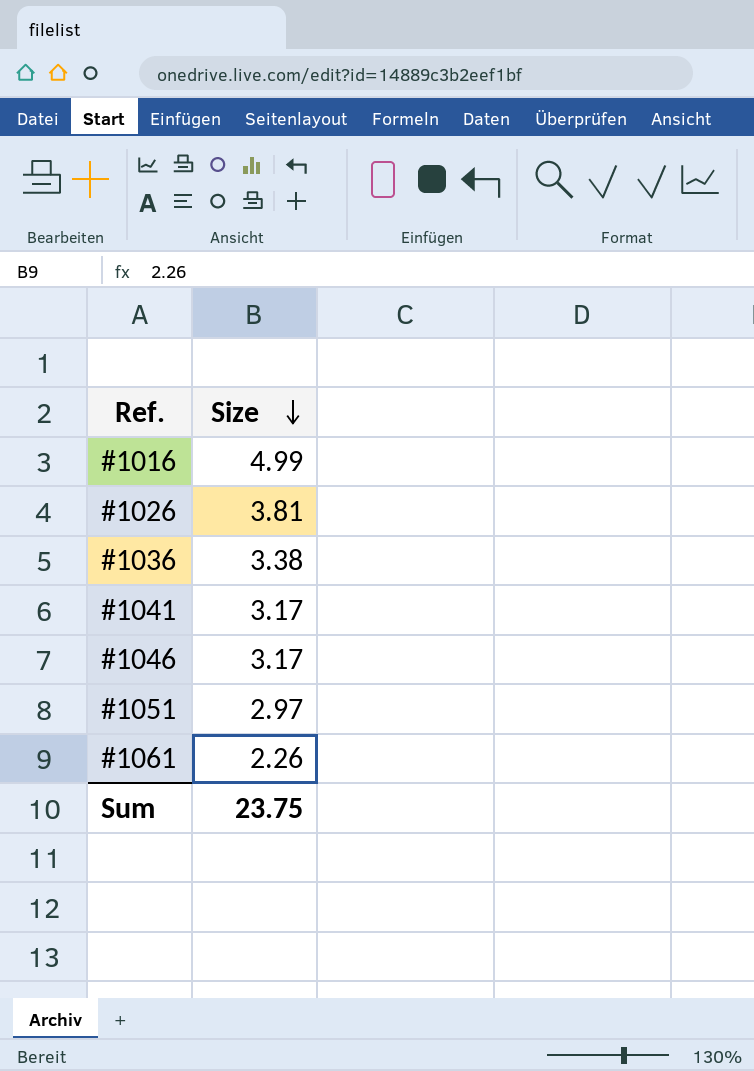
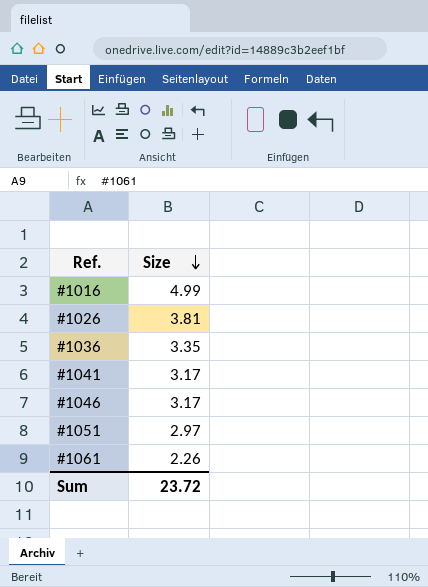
#1036 | Size: 3.38 -> 3.35
Sum | Size: 23.75 -> 23.72

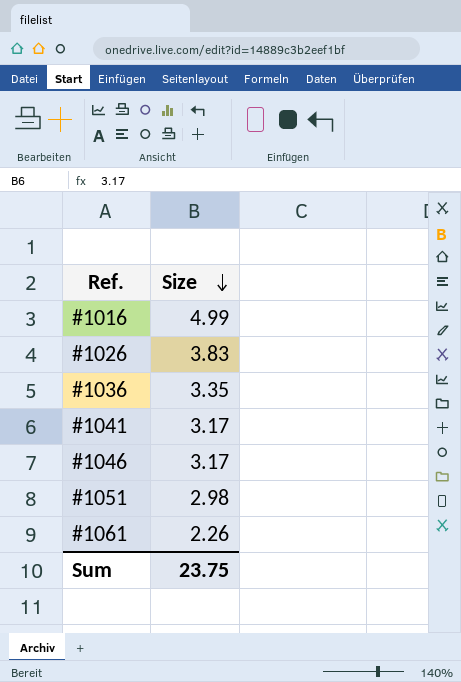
#1026 | Size: 3.81 -> 3.83
#1051 | Size: 2.97 -> 2.98
Sum | Size: 23.72 -> 23.75

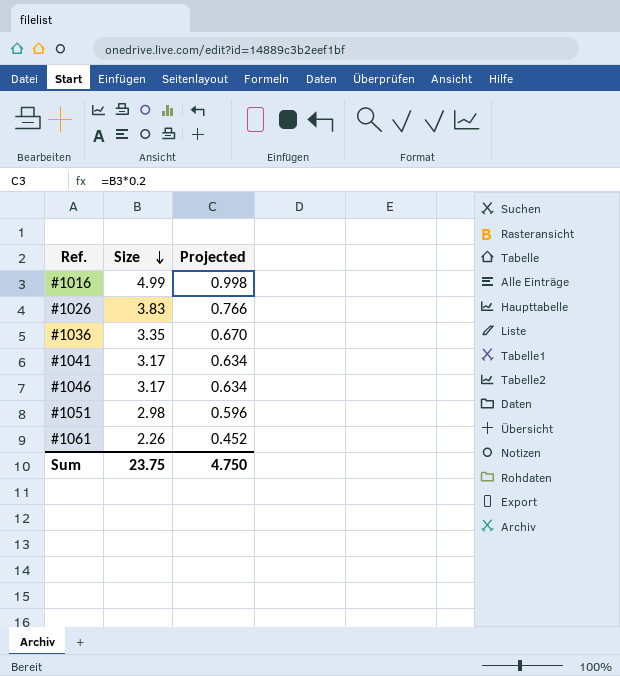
column Projected | formula: none -> [Size] * 0.2

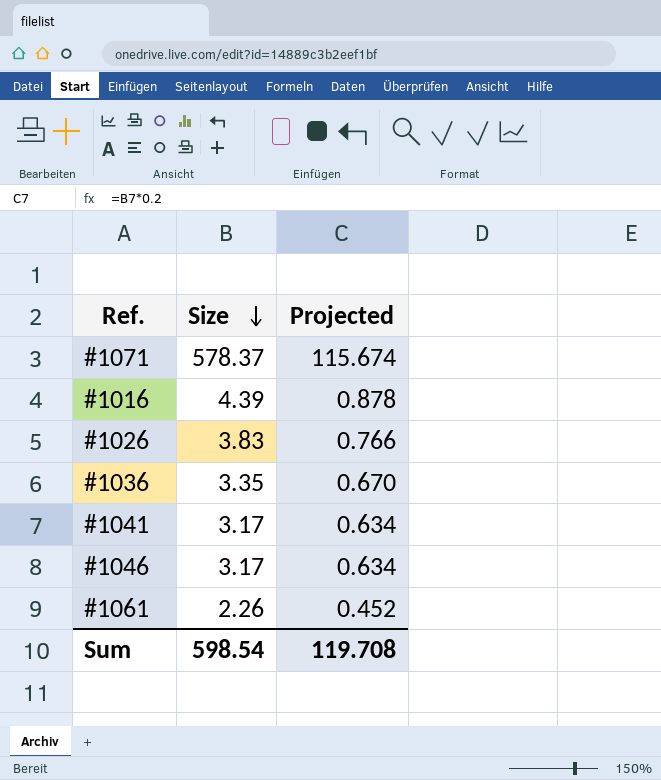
row #1051: 2.98 | 0.596 -> none
row #1071: none -> 578.37 | 115.674
#1016 | Size: 4.99 -> 4.39
#1016 | Projected: 0.998 -> 0.878
Sum | Size: 23.75 -> 598.54
Sum | Projected: 4.750 -> 119.708

